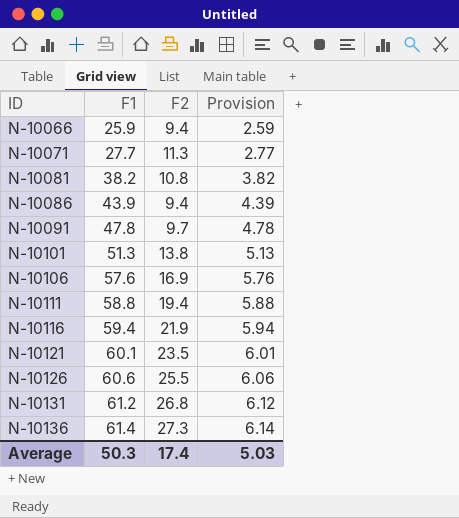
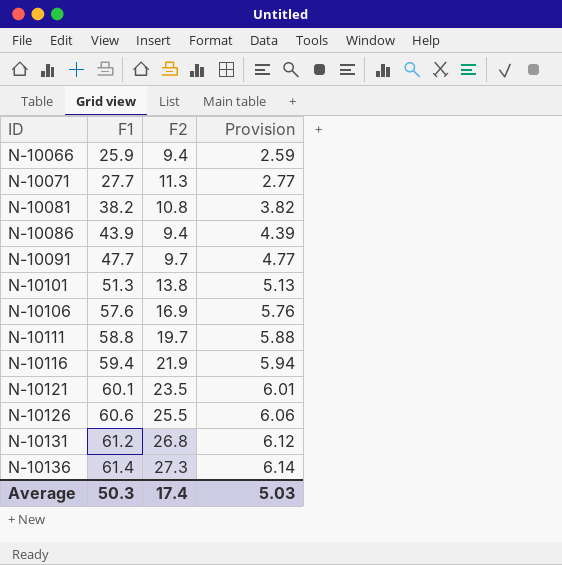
N-10091 | F1: 47.8 -> 47.7
N-10091 | Provision: 4.78 -> 4.77
N-10111 | F2: 19.4 -> 19.7

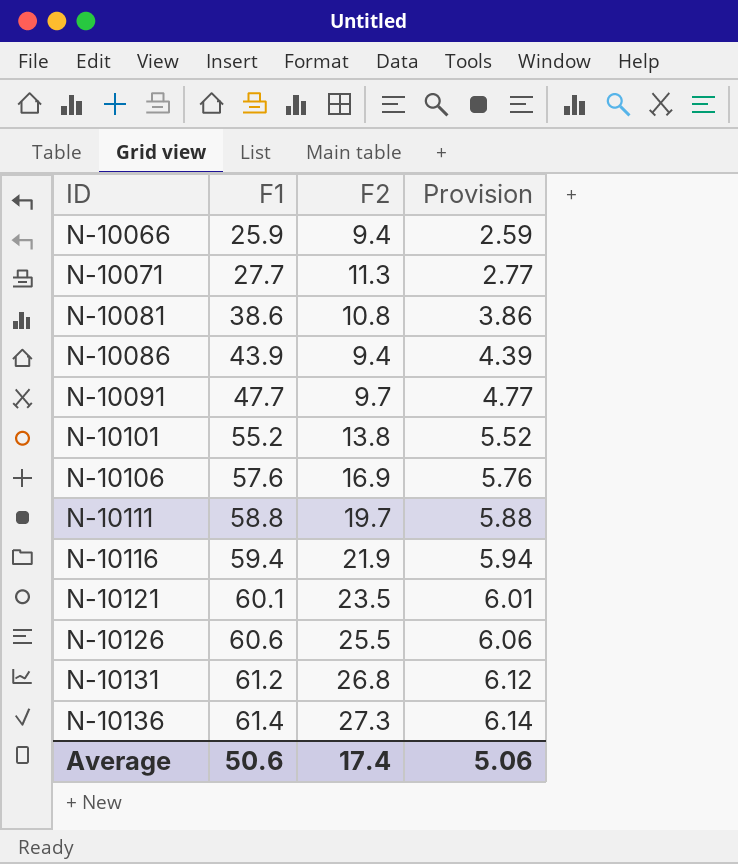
N-10081 | F1: 38.2 -> 38.6
N-10081 | Provision: 3.82 -> 3.86
N-10101 | F1: 51.3 -> 55.2
N-10101 | Provision: 5.13 -> 5.52
Average | F1: 50.3 -> 50.6
Average | Provision: 5.03 -> 5.06

